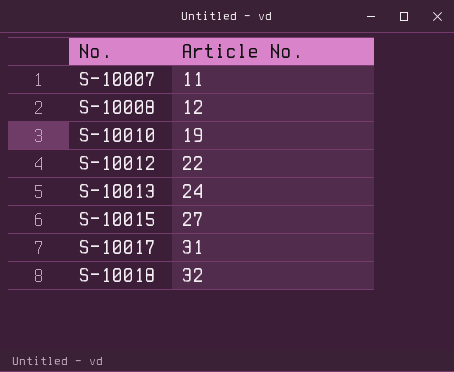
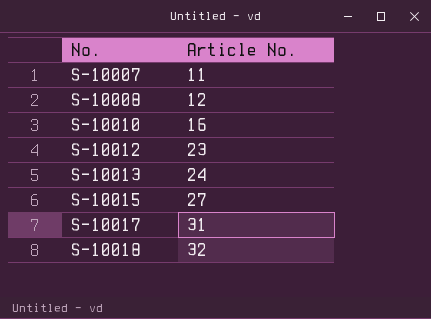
S-10010 | Article No.: 19 -> 16
S-10012 | Article No.: 22 -> 23

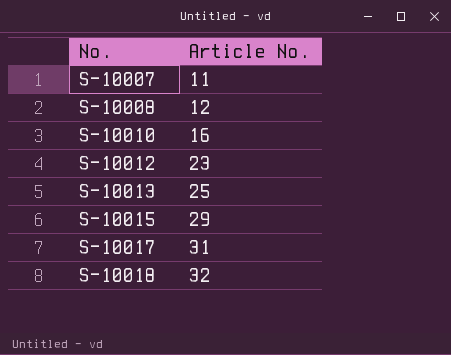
S-10013 | Article No.: 24 -> 25
S-10015 | Article No.: 27 -> 29

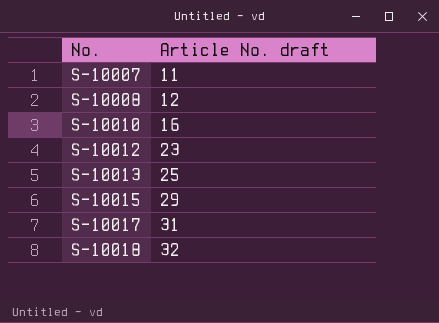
column name: Article No. -> Article No. draft

